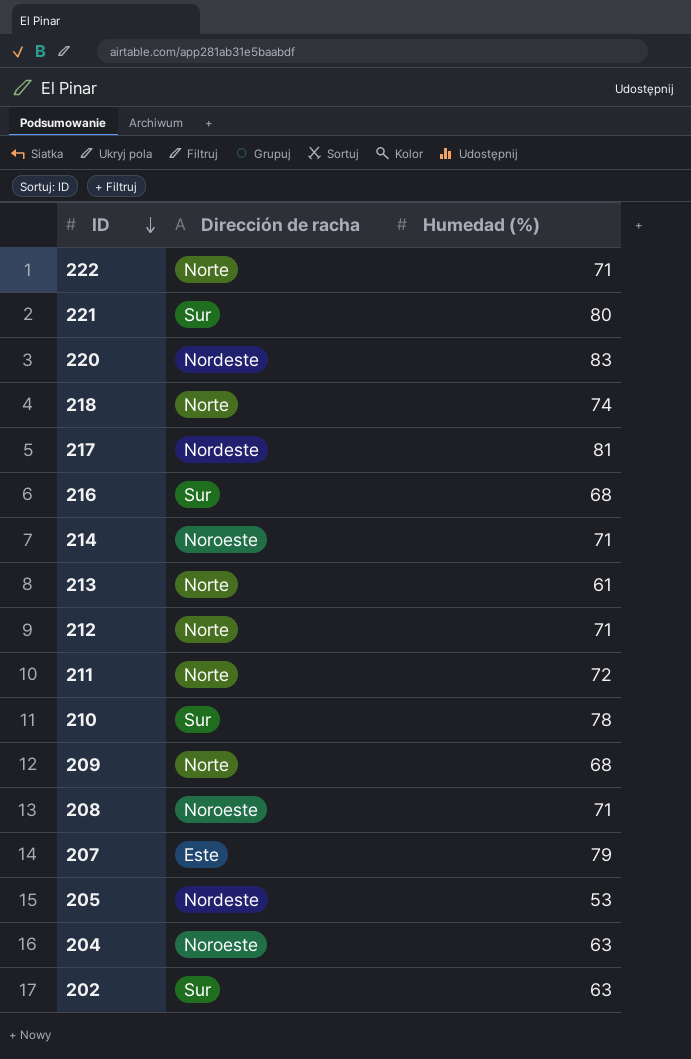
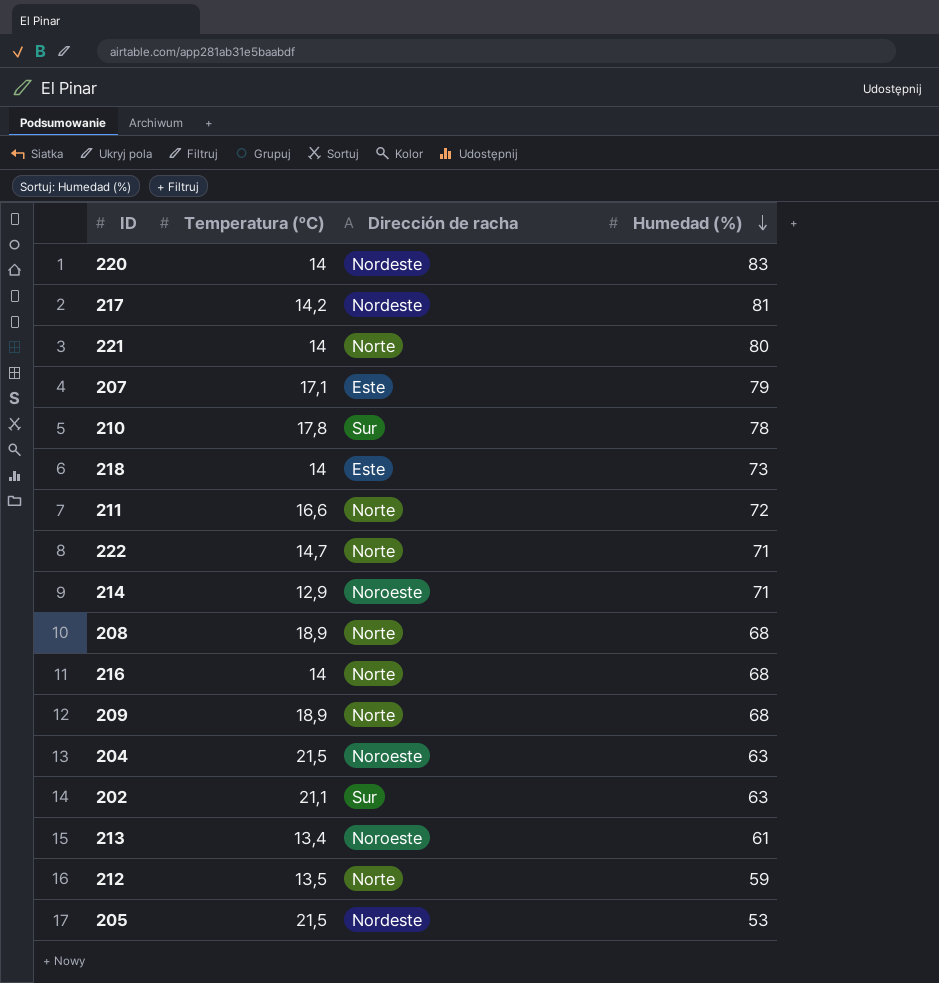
row order: ID descending -> Humedad (%) descending
column Temperatura (ºC) | position: none -> 2
221 | Dirección de racha: Sur -> Norte
218 | Dirección de racha: Norte -> Este
218 | Humedad (%): 74 -> 73
208 | Dirección de racha: Noroeste -> Norte
208 | Humedad (%): 71 -> 68
216 | Dirección de racha: Sur -> Norte
213 | Dirección de racha: Norte -> Noroeste
212 | Humedad (%): 71 -> 59

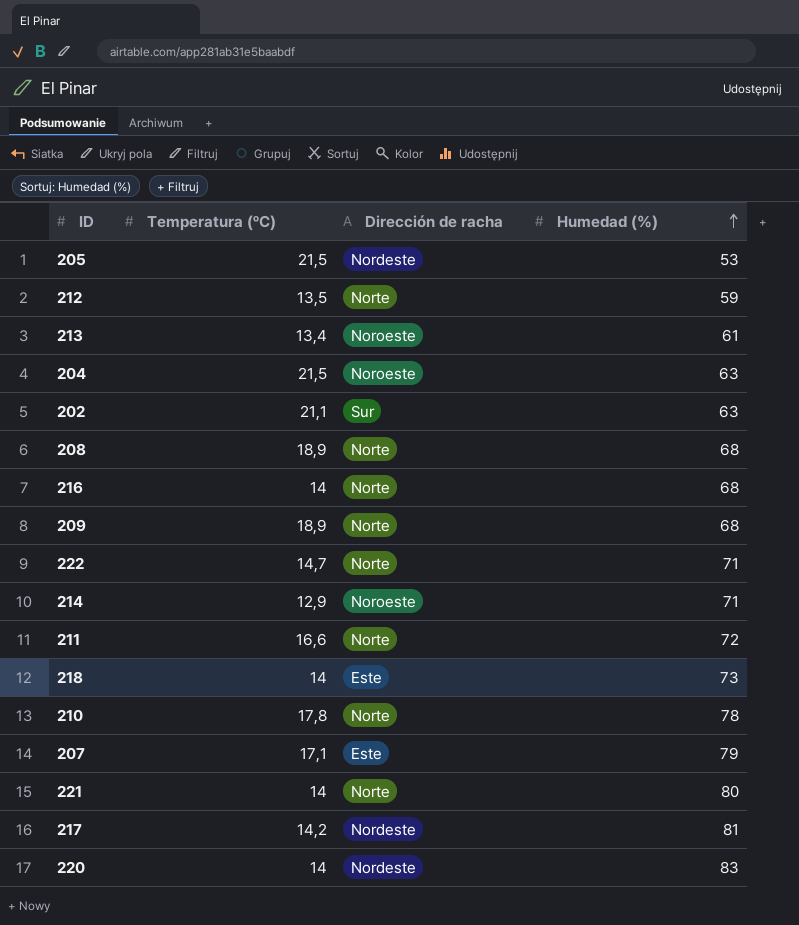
row order: Humedad (%) descending -> Humedad (%) ascending
210 | Dirección de racha: Sur -> Norte

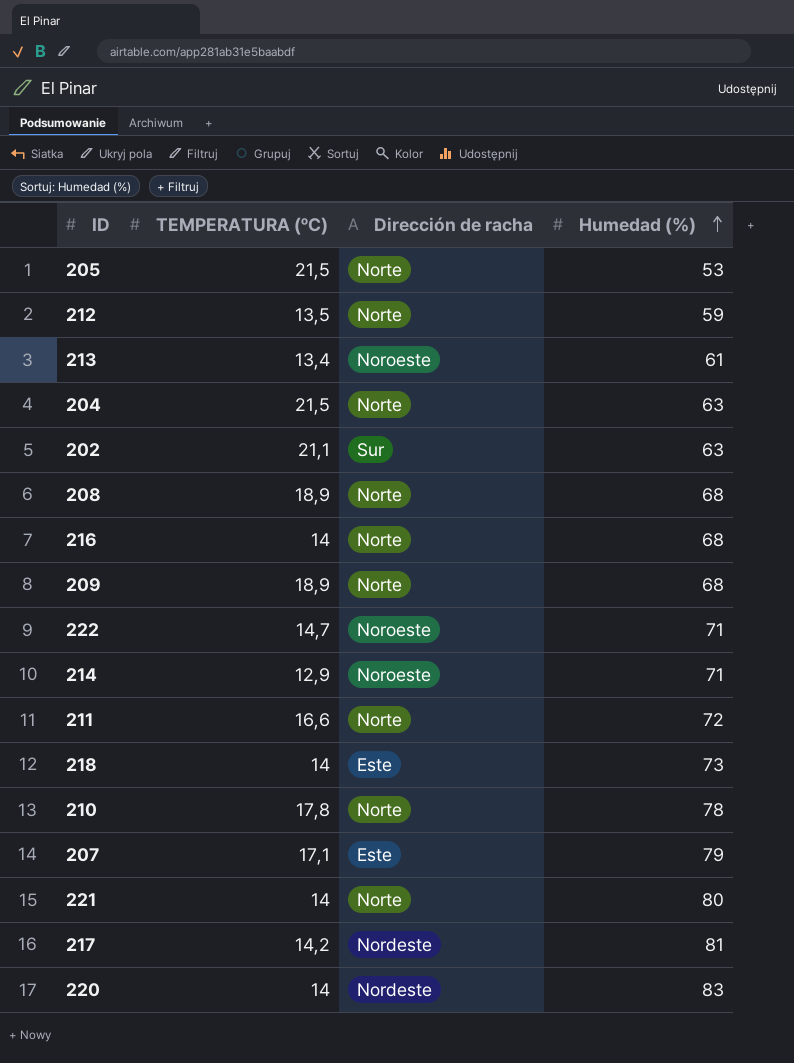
column name: Temperatura (ºC) -> TEMPERATURA (ºC)
205 | Dirección de racha: Nordeste -> Norte
204 | Dirección de racha: Noroeste -> Norte
222 | Dirección de racha: Norte -> Noroeste

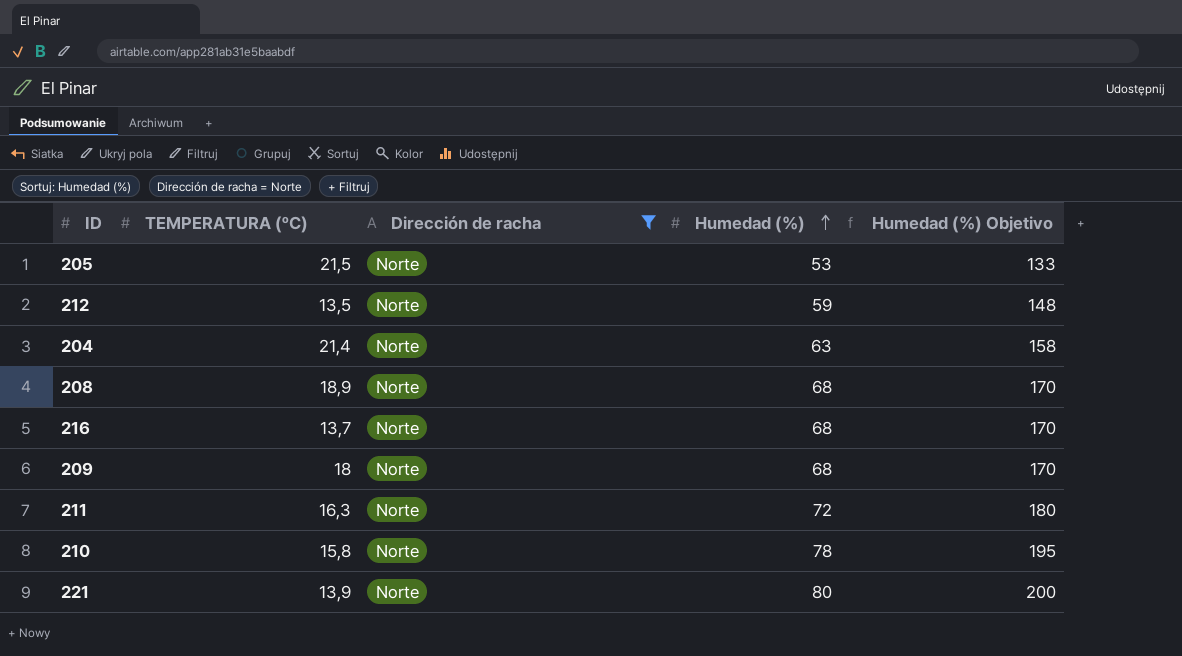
filter: none -> Dirección de racha = Norte
column Humedad (%) Objetivo | formula: none -> [Humedad (%)] * 2,5
204 | TEMPERATURA (ºC): 21,5 -> 21,4
216 | TEMPERATURA (ºC): 14 -> 13,7
209 | TEMPERATURA (ºC): 18,9 -> 18
211 | TEMPERATURA (ºC): 16,6 -> 16,3
210 | TEMPERATURA (ºC): 17,8 -> 15,8
221 | TEMPERATURA (ºC): 14 -> 13,9

